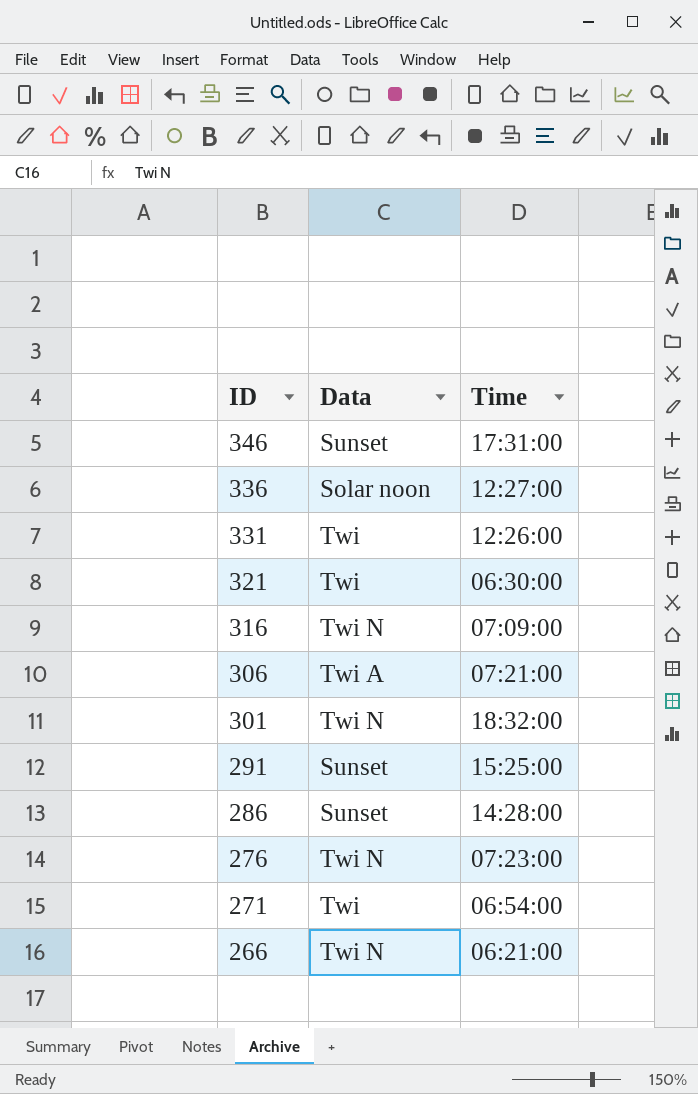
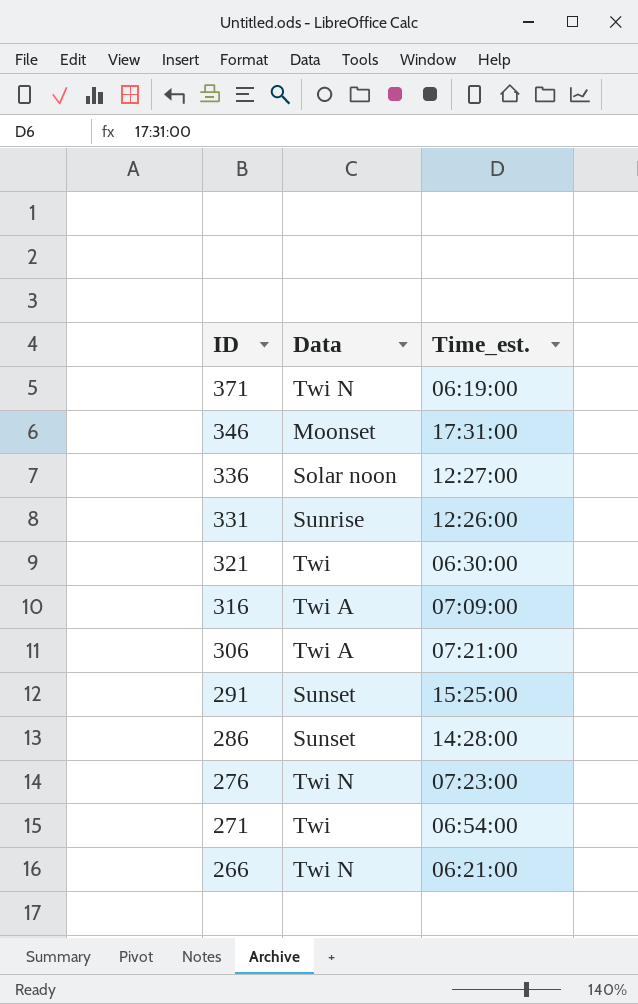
column name: Time -> Time_est.
row 301: Twi N | 18:32:00 -> none
row 371: none -> Twi N | 06:19:00
346 | Data: Sunset -> Moonset
331 | Data: Twi -> Sunrise
316 | Data: Twi N -> Twi A

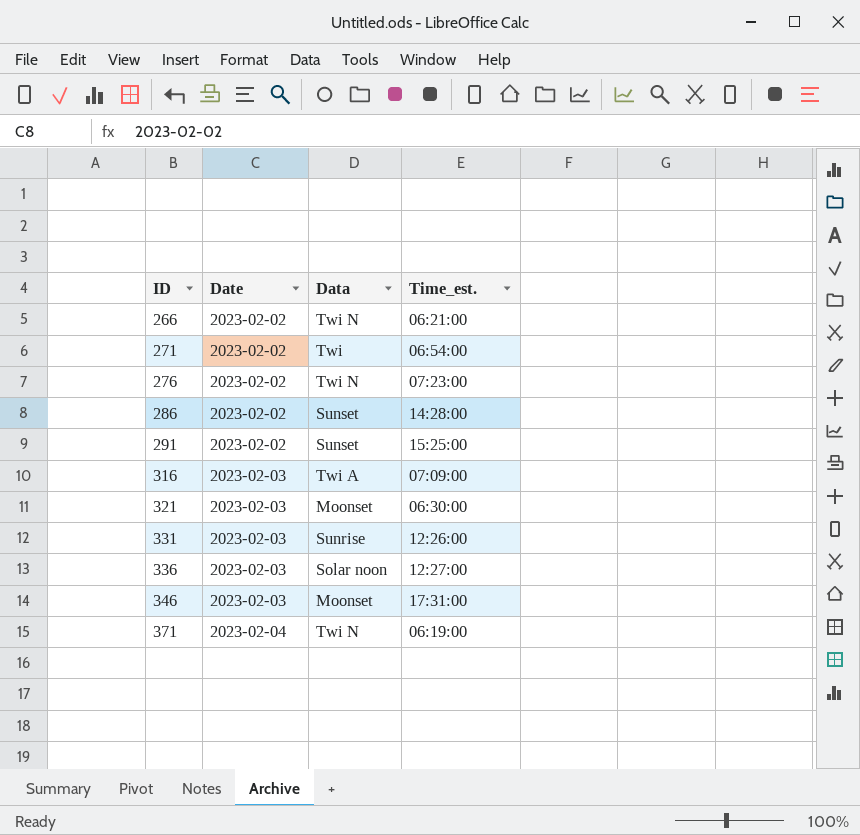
row order: ID descending -> ID ascending
column Date | position: none -> 2
row 306: Twi A | 07:21:00 -> none
321 | Data: Twi -> Moonset

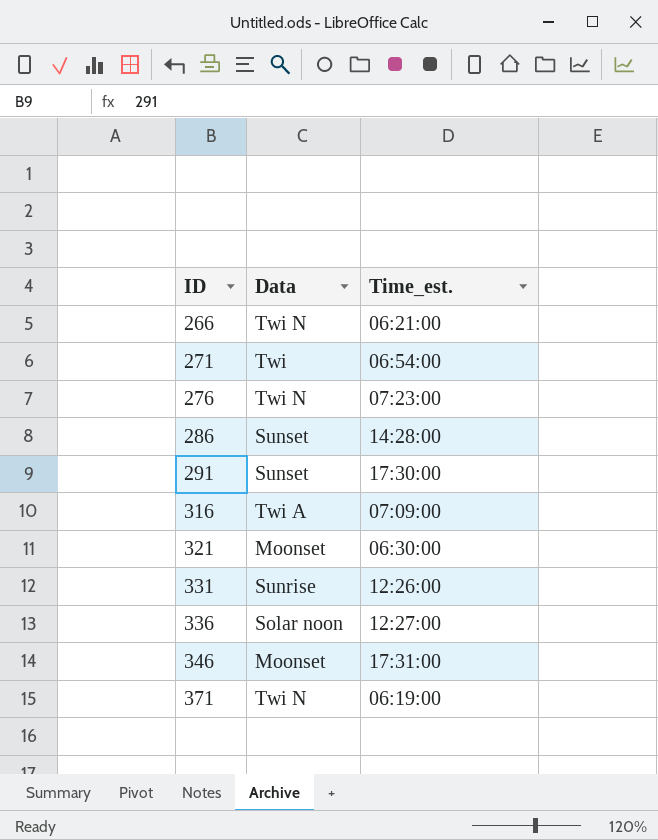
column Date | position: 2 -> none
291 | Time_est.: 15:25:00 -> 17:30:00

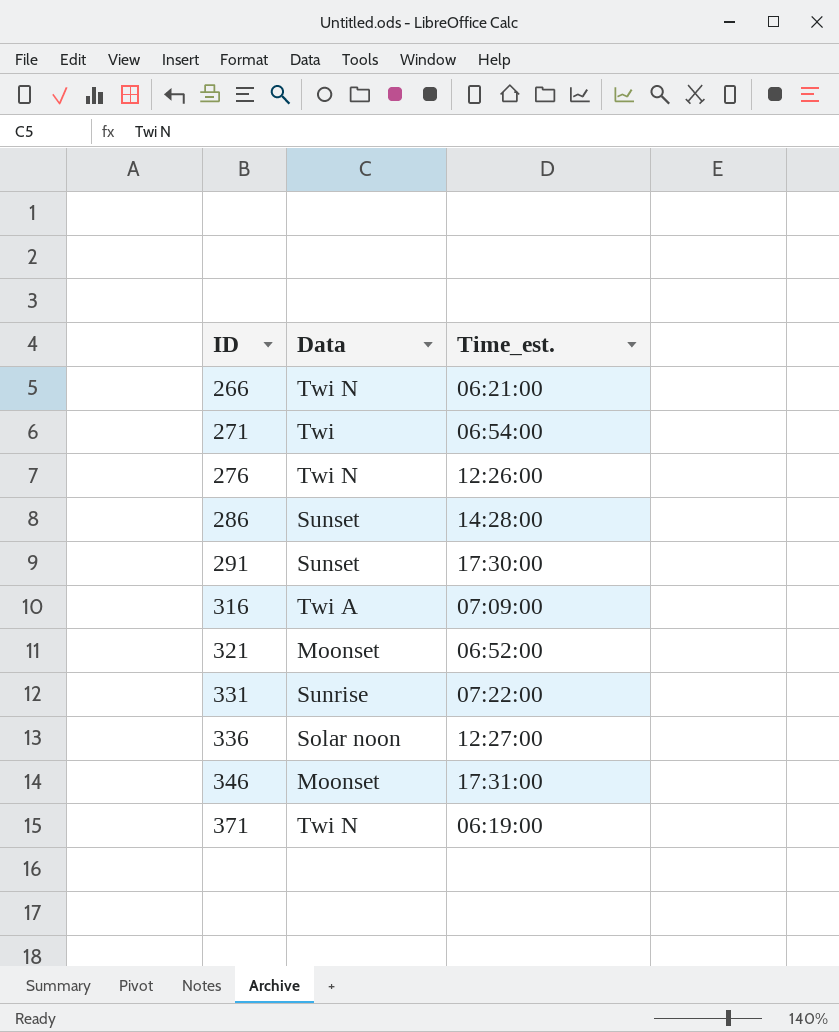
276 | Time_est.: 07:23:00 -> 12:26:00
321 | Time_est.: 06:30:00 -> 06:52:00
331 | Time_est.: 12:26:00 -> 07:22:00

